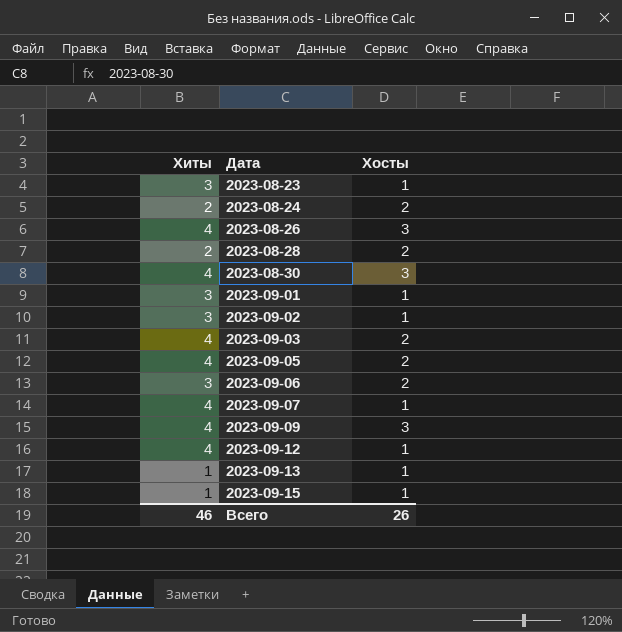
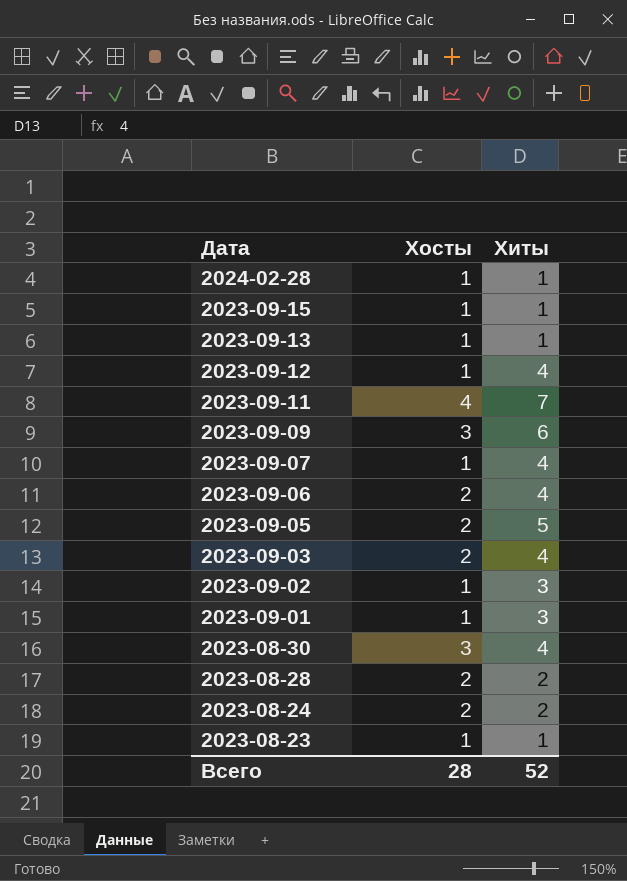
row order: Дата ascending -> Дата descending
column Хиты | position: 1 -> 3
row 2023-08-26: 4 | 3 -> none
row 2024-02-28: none -> 1 | 1
row 2023-09-11: none -> 4 | 7
2023-09-09 | Хиты: 4 -> 6
2023-09-06 | Хиты: 3 -> 4
2023-09-05 | Хиты: 4 -> 5
2023-08-23 | Хиты: 3 -> 1
Всего | Хосты: 26 -> 28
Всего | Хиты: 46 -> 52

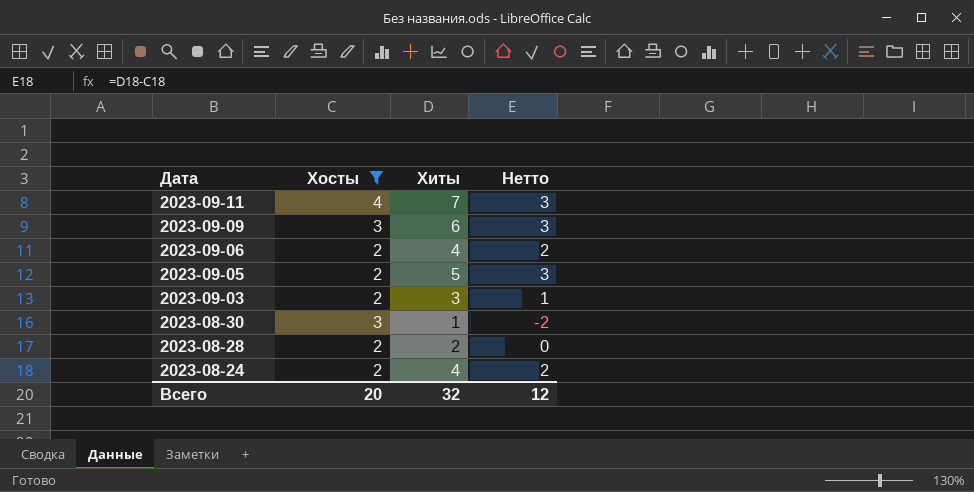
filter: none -> Хосты != 1
column Нетто | formula: none -> [Хиты] - [Хосты]
2023-09-03 | Хиты: 4 -> 3
2023-08-30 | Хиты: 4 -> 1
2023-08-24 | Хиты: 2 -> 4
Всего | Хосты: 28 -> 20
Всего | Хиты: 52 -> 32

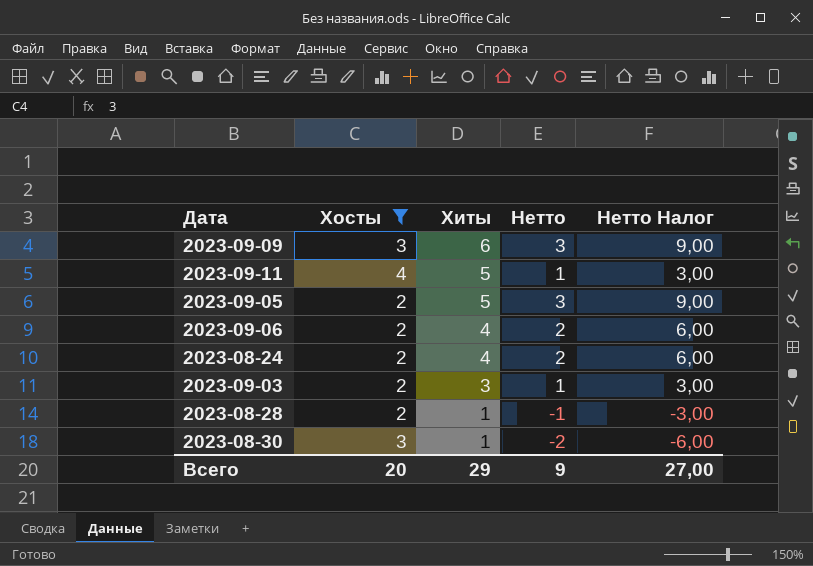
row order: Дата descending -> Хиты descending
column Нетто Налог | formula: none -> [Нетто] * 3
2023-09-11 | Хиты: 7 -> 5
2023-09-11 | Нетто: 3 -> 1
2023-08-28 | Хиты: 2 -> 1
2023-08-28 | Нетто: 0 -> -1
Всего | Хиты: 32 -> 29
Всего | Нетто: 12 -> 9

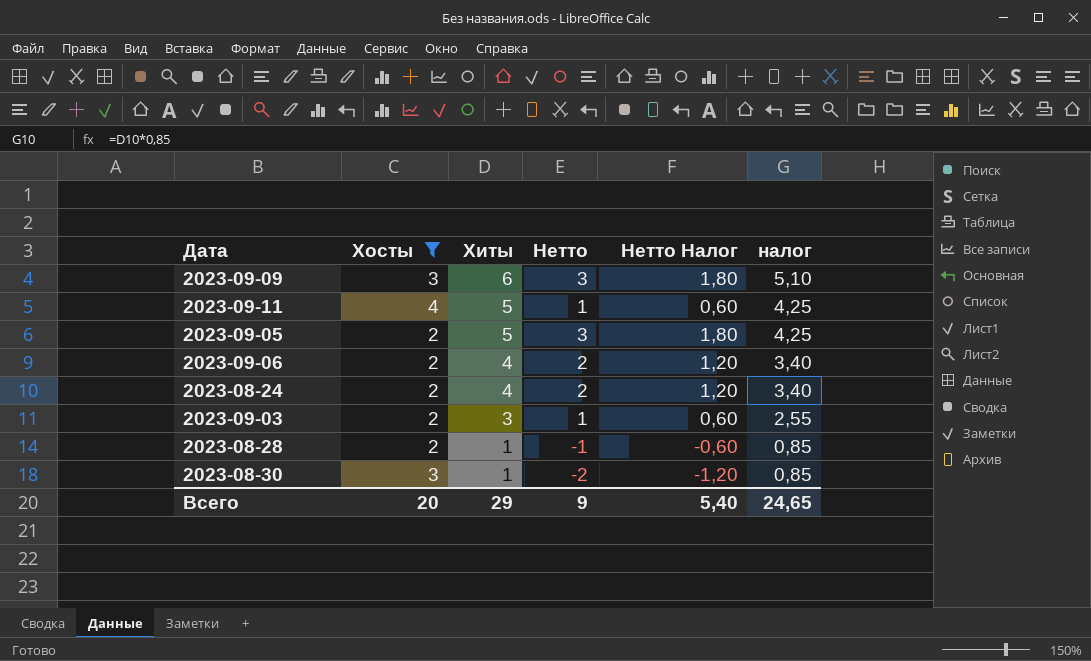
column Нетто Налог | formula: [Нетто] * 3 -> [Нетто] * 0,6
column налог | formula: none -> [Хиты] * 0,85
Всего | Нетто Налог: 27,00 -> 5,40

